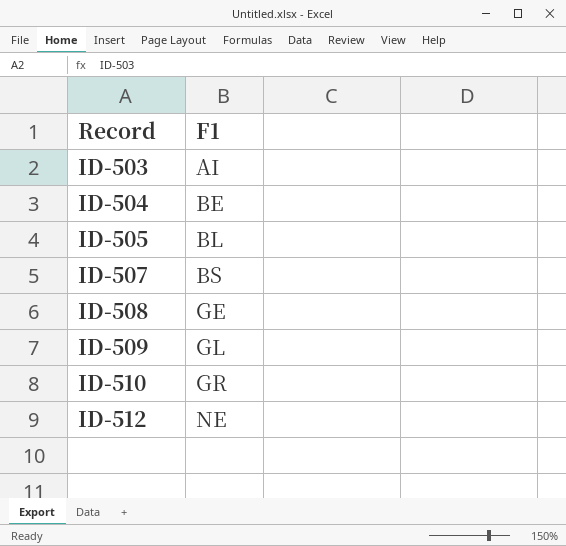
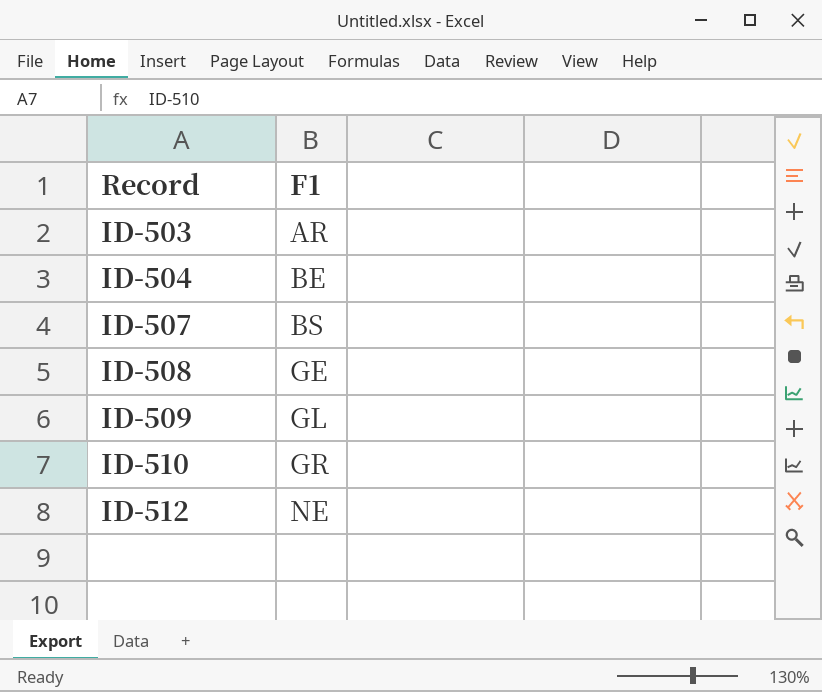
row ID-505: BL -> none
ID-503 | F1: AI -> AR

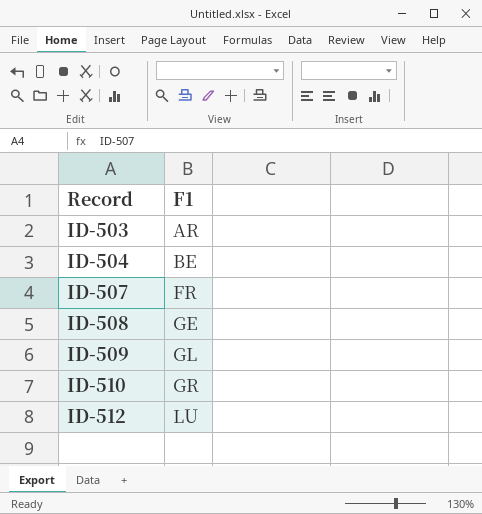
ID-507 | F1: BS -> FR
ID-512 | F1: NE -> LU

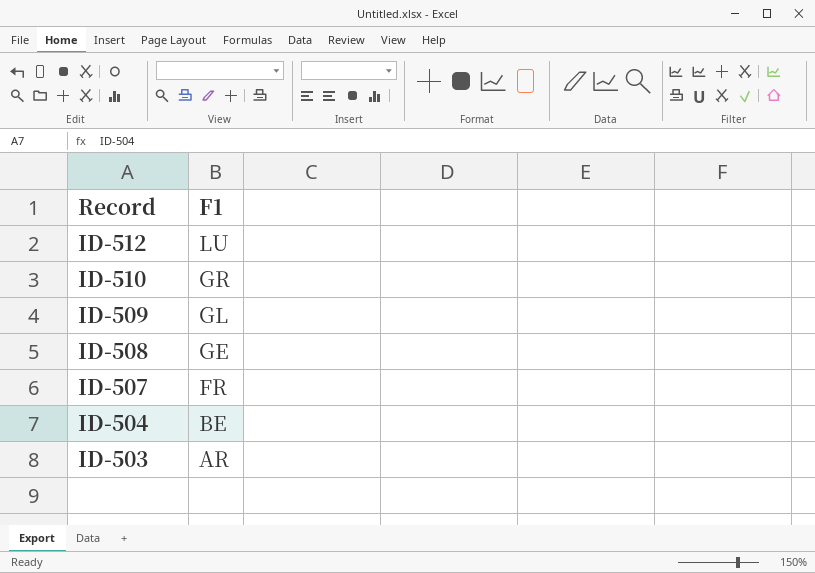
row order: Record ascending -> Record descending

